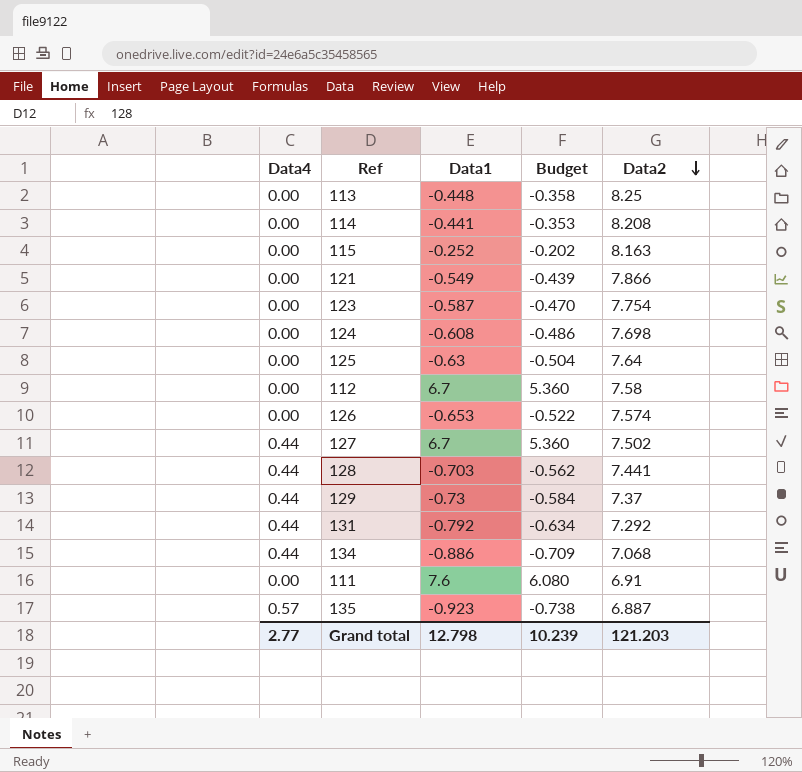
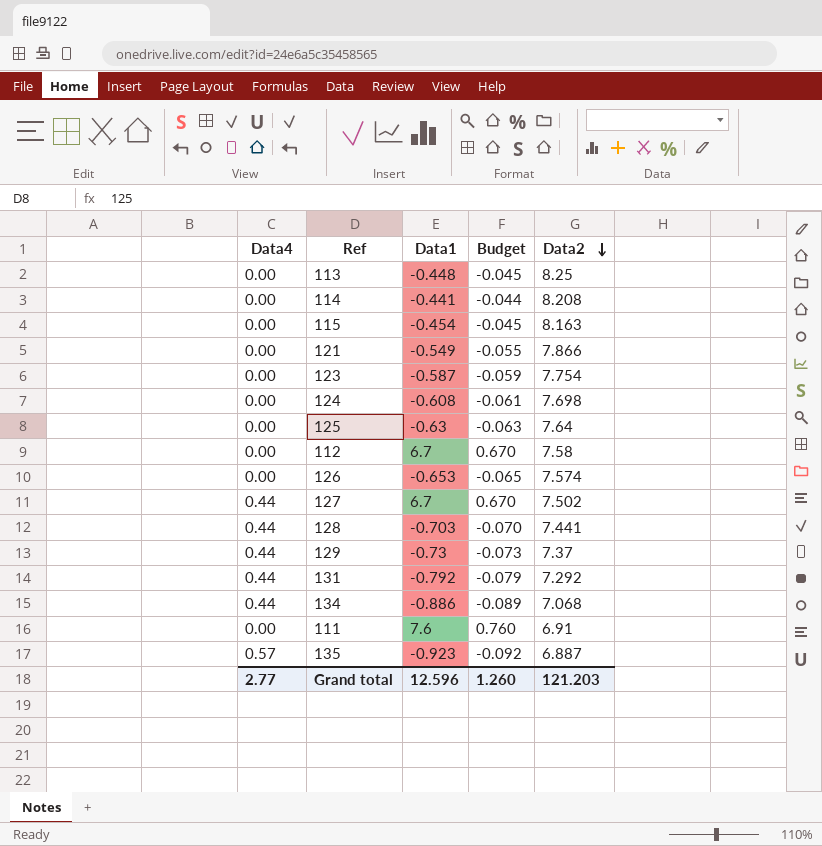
column Budget | formula: [Data1] * 0.8 -> [Data1] * 0.1
115 | Data1: -0.252 -> -0.454
Grand total | Data1: 12.798 -> 12.596
Grand total | Budget: 10.239 -> 1.260

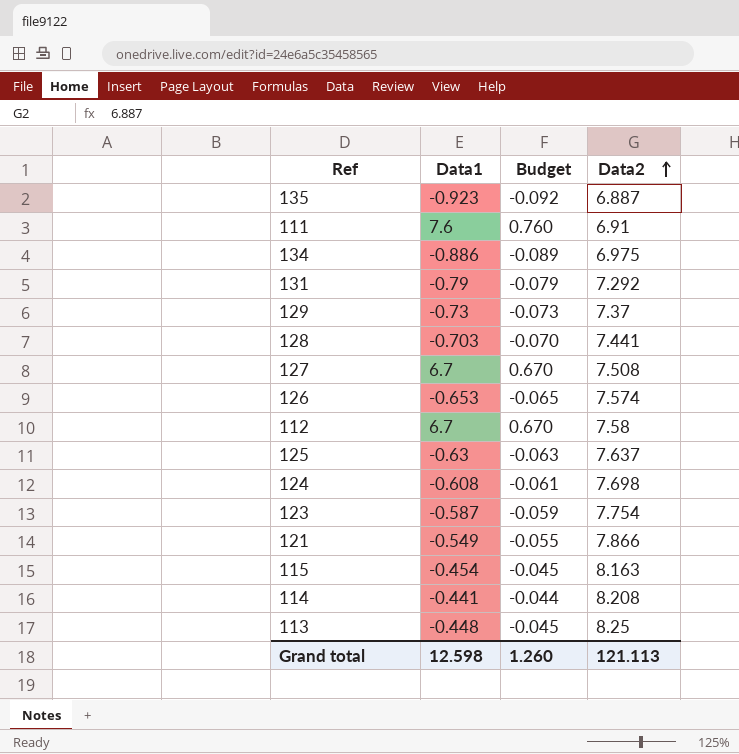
row order: Data2 descending -> Data2 ascending
column Data4 | position: 1 -> none
134 | Data2: 7.068 -> 6.975
131 | Data1: -0.792 -> -0.79
127 | Data2: 7.502 -> 7.508
125 | Data2: 7.64 -> 7.637
Grand total | Data1: 12.596 -> 12.598
Grand total | Data2: 121.203 -> 121.113

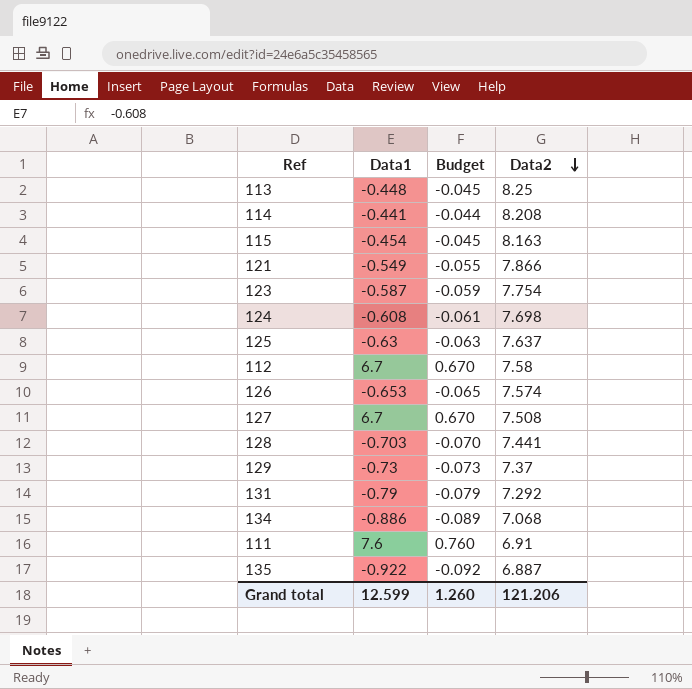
row order: Data2 ascending -> Data2 descending
134 | Data2: 6.975 -> 7.068
135 | Data1: -0.923 -> -0.922
Grand total | Data1: 12.598 -> 12.599
Grand total | Data2: 121.113 -> 121.206

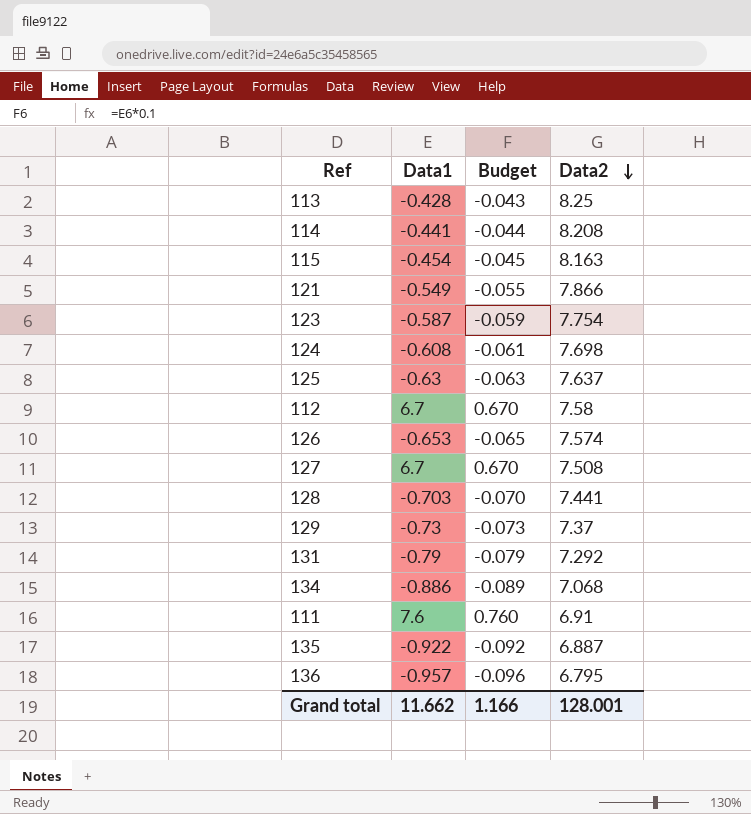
113 | Data1: -0.448 -> -0.428
113 | Budget: -0.045 -> -0.043
row 136: none -> -0.957 | -0.096 | 6.795
Grand total | Data1: 12.599 -> 11.662
Grand total | Budget: 1.260 -> 1.166
Grand total | Data2: 121.206 -> 128.001

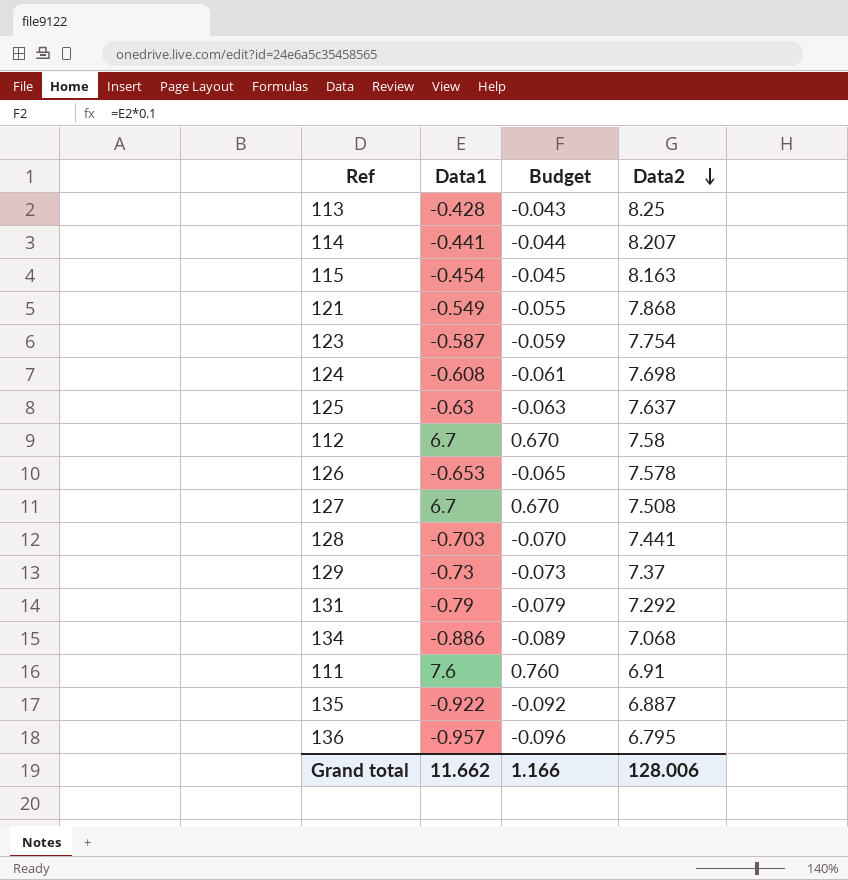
114 | Data2: 8.208 -> 8.207
121 | Data2: 7.866 -> 7.868
126 | Data2: 7.574 -> 7.578
Grand total | Data2: 128.001 -> 128.006

